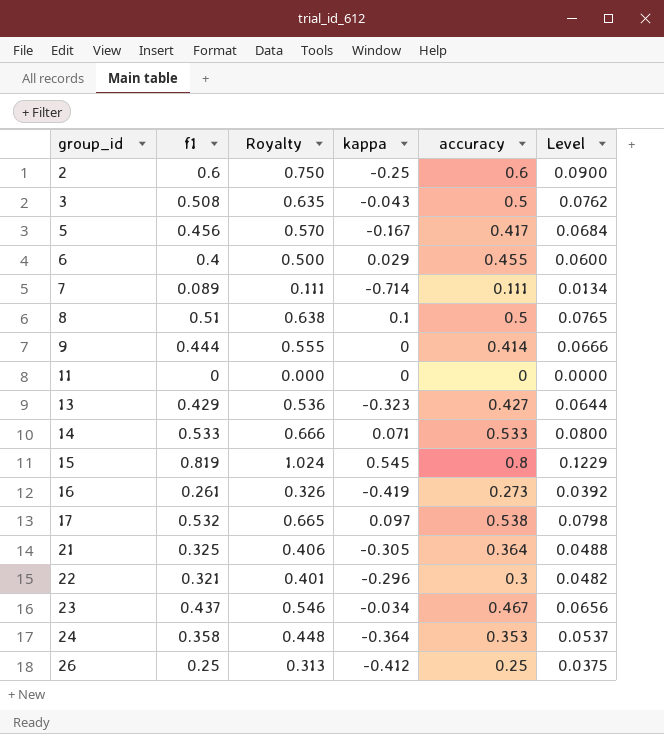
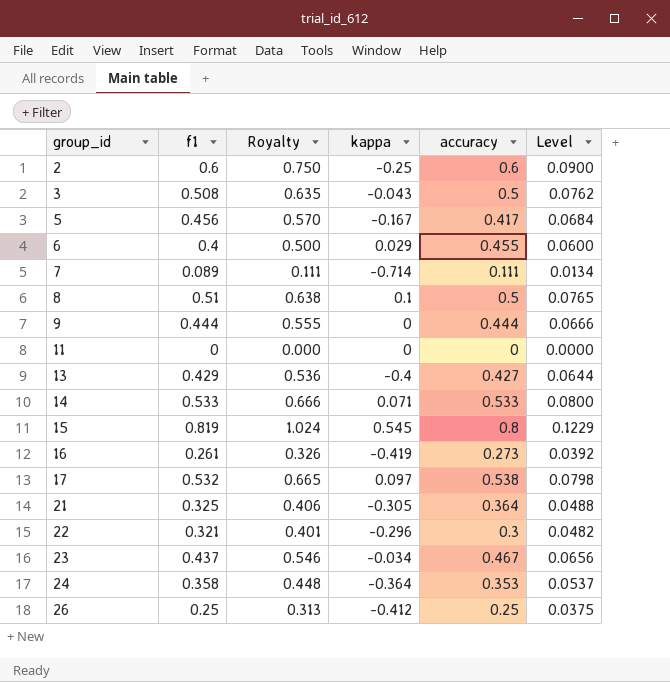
9 | accuracy: 0.414 -> 0.444
13 | kappa: -0.323 -> -0.4

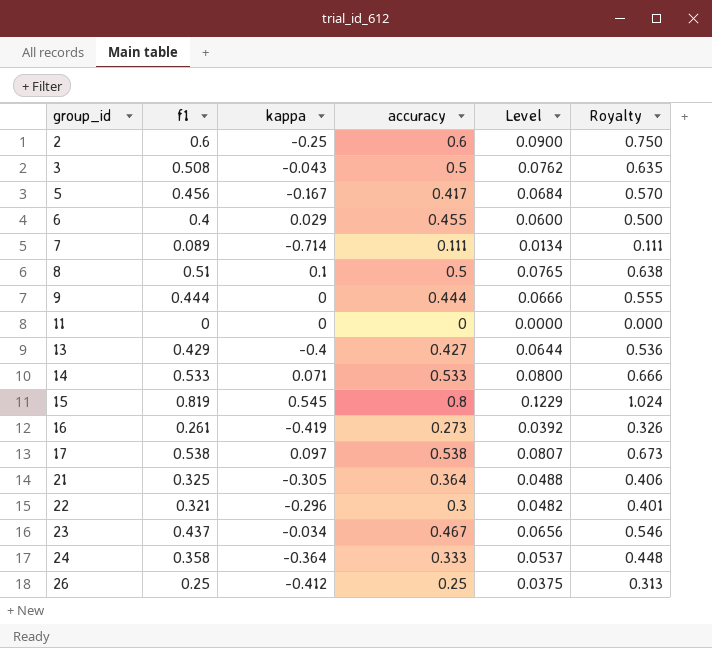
column Royalty | position: 3 -> 6
17 | f1: 0.532 -> 0.538
17 | Level: 0.0798 -> 0.0807
17 | Royalty: 0.665 -> 0.673
24 | accuracy: 0.353 -> 0.333

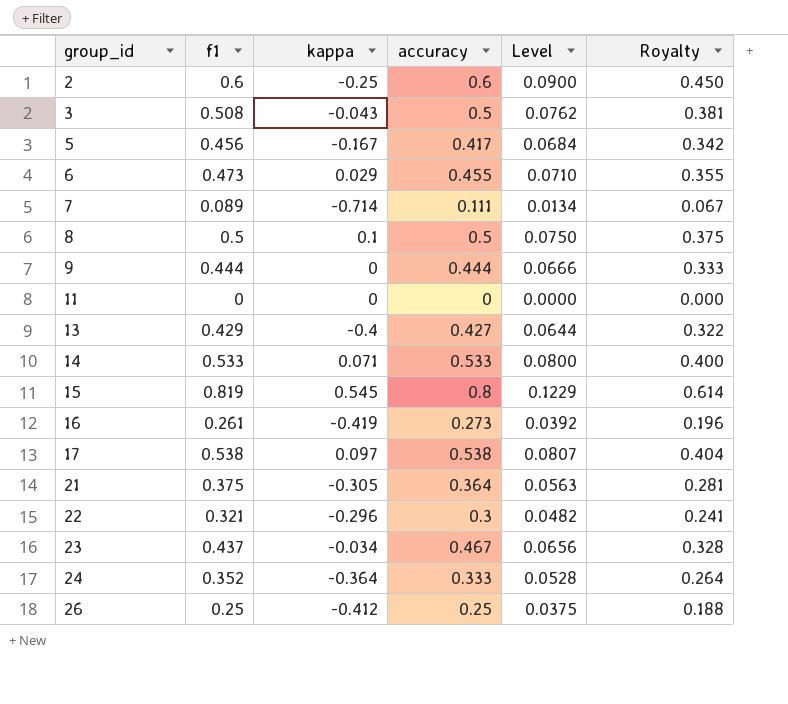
column Royalty | formula: [f1] * 1.25 -> [f1] * 0.75
6 | f1: 0.4 -> 0.473
6 | Level: 0.0600 -> 0.0710
8 | f1: 0.51 -> 0.5
8 | Level: 0.0765 -> 0.0750
21 | f1: 0.325 -> 0.375
21 | Level: 0.0488 -> 0.0563
24 | f1: 0.358 -> 0.352
24 | Level: 0.0537 -> 0.0528

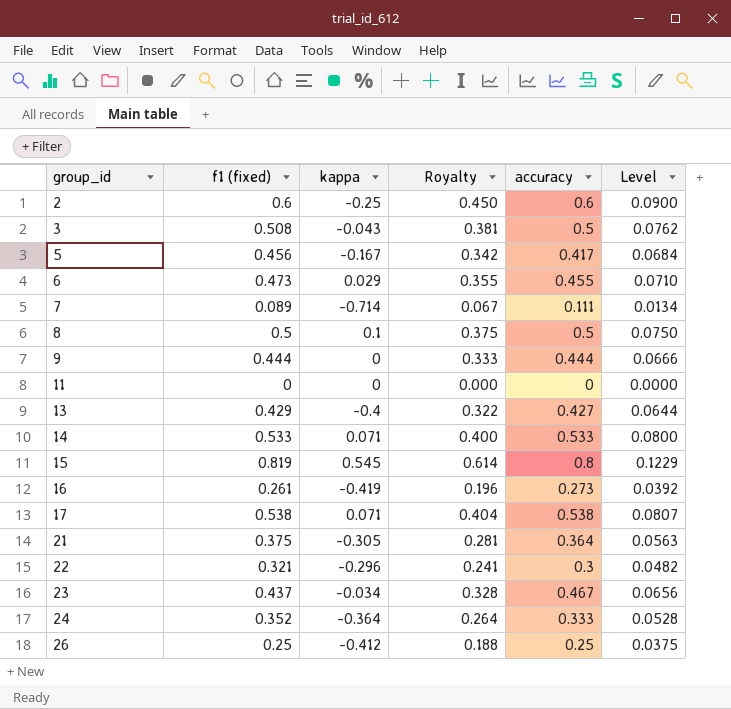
column name: f1 -> f1 (fixed)
column Royalty | position: 6 -> 4
17 | kappa: 0.097 -> 0.071

